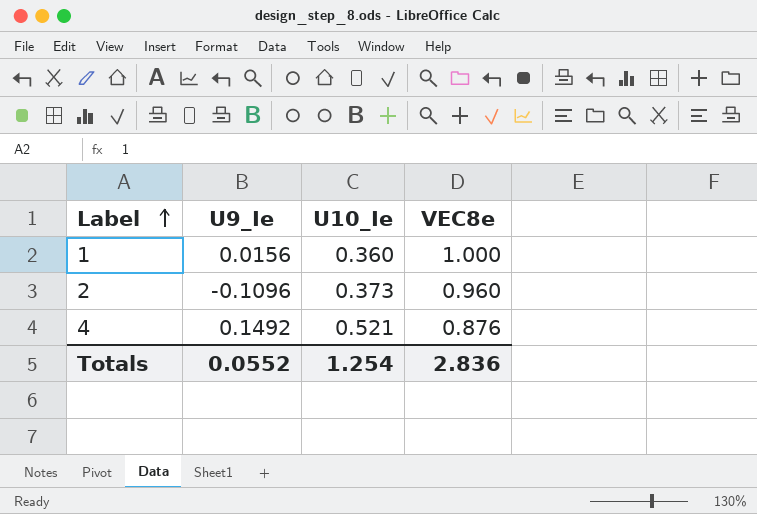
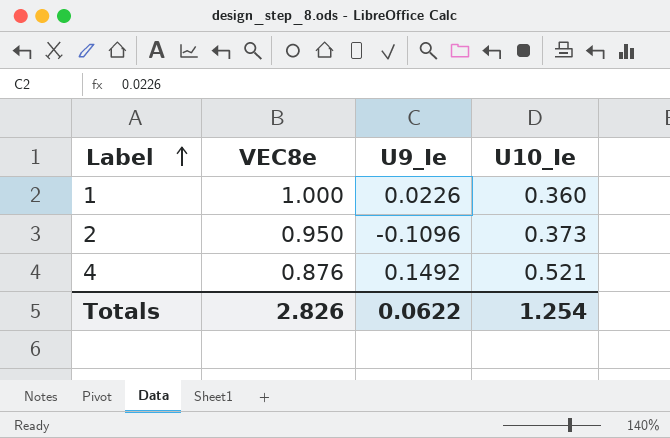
column VEC8e | position: 4 -> 2
1 | U9_Ie: 0.0156 -> 0.0226
2 | VEC8e: 0.960 -> 0.950
Totals | VEC8e: 2.836 -> 2.826
Totals | U9_Ie: 0.0552 -> 0.0622

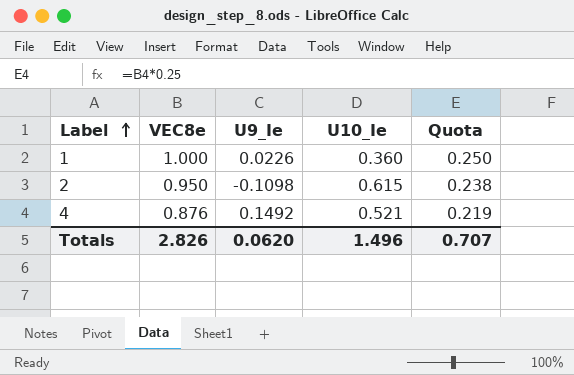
column Quota | formula: none -> [VEC8e] * 0.25
2 | U9_Ie: -0.1096 -> -0.1098
2 | U10_Ie: 0.373 -> 0.615
Totals | U9_Ie: 0.0622 -> 0.0620
Totals | U10_Ie: 1.254 -> 1.496

